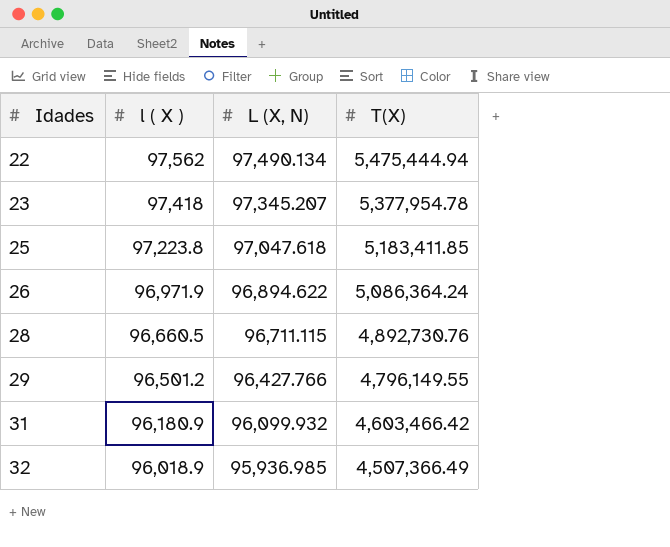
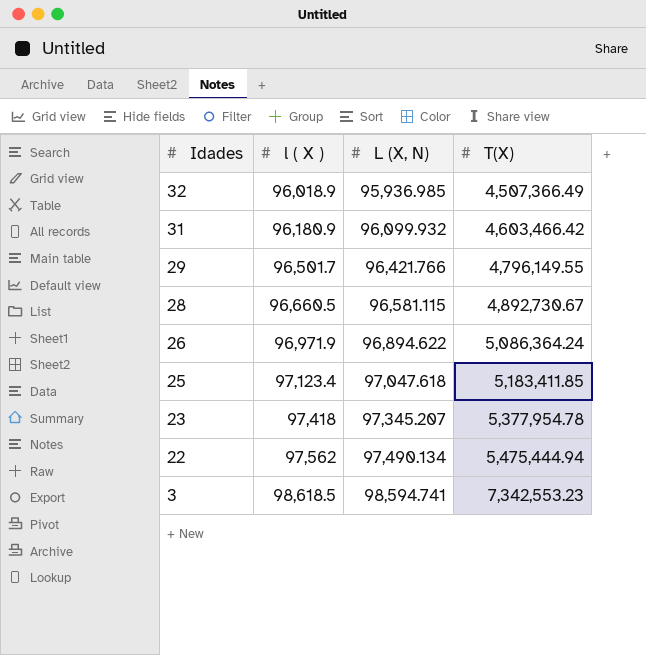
row order: Idades ascending -> Idades descending
29 | l ( X ): 96,501.2 -> 96,501.7
29 | L (X, N): 96,427.766 -> 96,421.766
28 | L (X, N): 96,711.115 -> 96,581.115
28 | T(X): 4,892,730.76 -> 4,892,730.67
25 | l ( X ): 97,223.8 -> 97,123.4
row 3: none -> 98,618.5 | 98,594.741 | 7,342,553.23

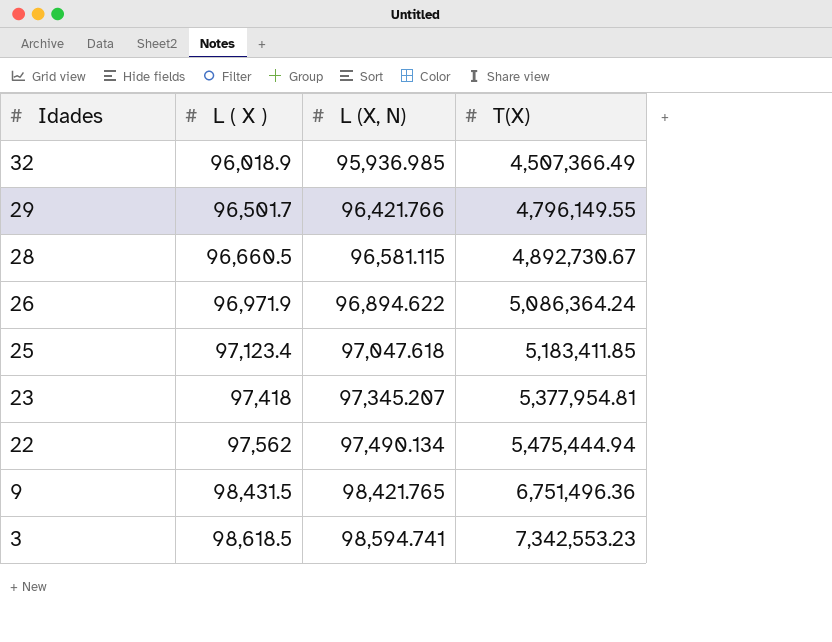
column name: l ( X ) -> L ( X )
row 31: 96,180.9 | 96,099.932 | 4,603,466.42 -> none
23 | T(X): 5,377,954.78 -> 5,377,954.81
row 9: none -> 98,431.5 | 98,421.765 | 6,751,496.36

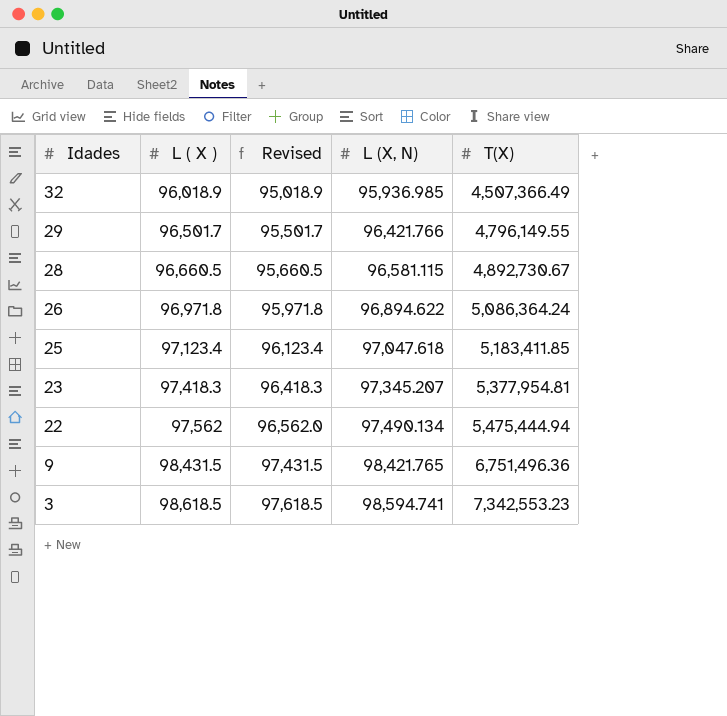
column Revised | formula: none -> [L ( X )] - 1000
26 | L ( X ): 96,971.9 -> 96,971.8
23 | L ( X ): 97,418 -> 97,418.3

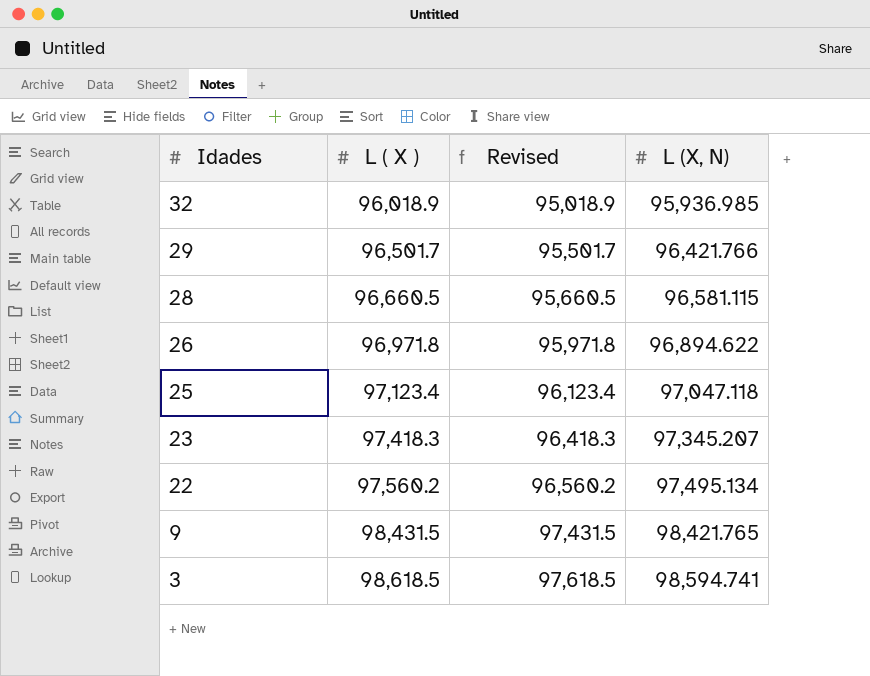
column T(X) | position: 5 -> none
25 | L (X, N): 97,047.618 -> 97,047.118
22 | L ( X ): 97,562 -> 97,560.2
22 | Revised: 96,562.0 -> 96,560.2
22 | L (X, N): 97,490.134 -> 97,495.134

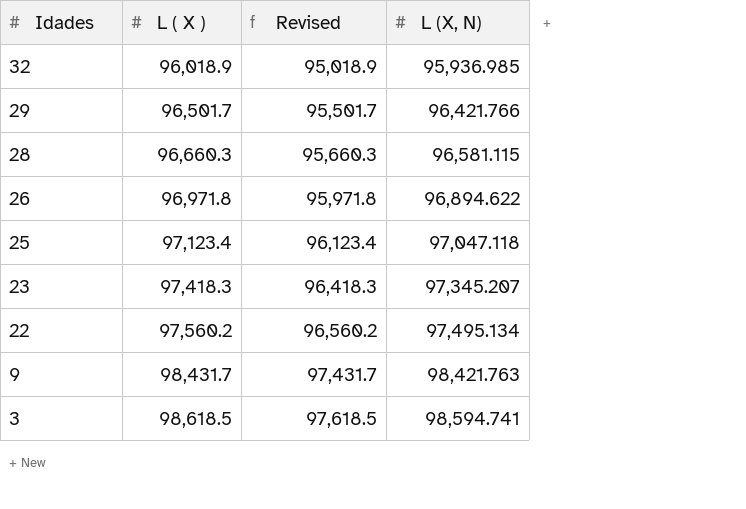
28 | L ( X ): 96,660.5 -> 96,660.3
28 | Revised: 95,660.5 -> 95,660.3
9 | L ( X ): 98,431.5 -> 98,431.7
9 | Revised: 97,431.5 -> 97,431.7
9 | L (X, N): 98,421.765 -> 98,421.763

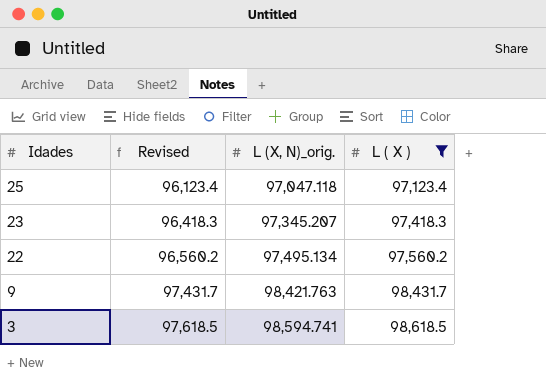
filter: none -> L ( X ) >= 97,123.4
column name: L (X, N) -> L (X, N)_orig.
column L ( X ) | position: 2 -> 4

